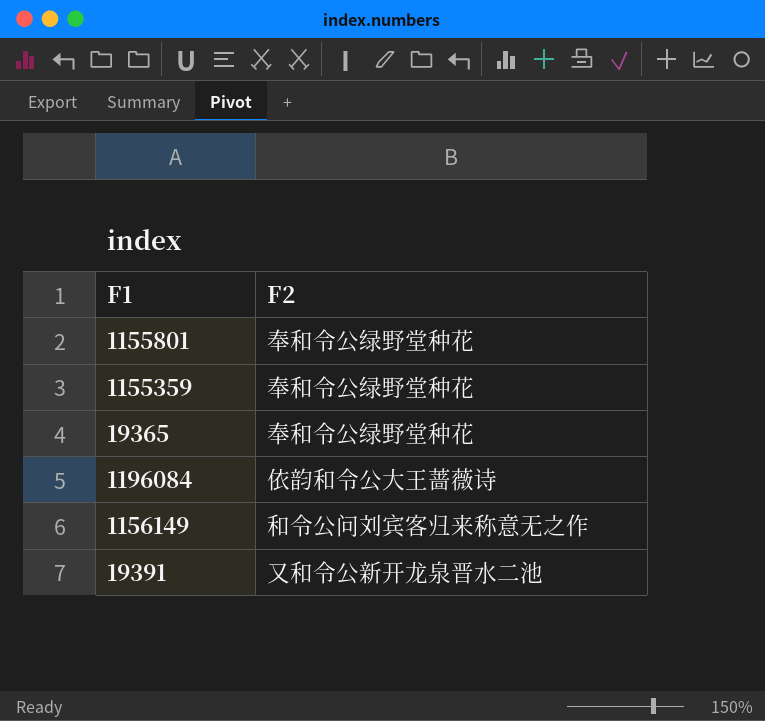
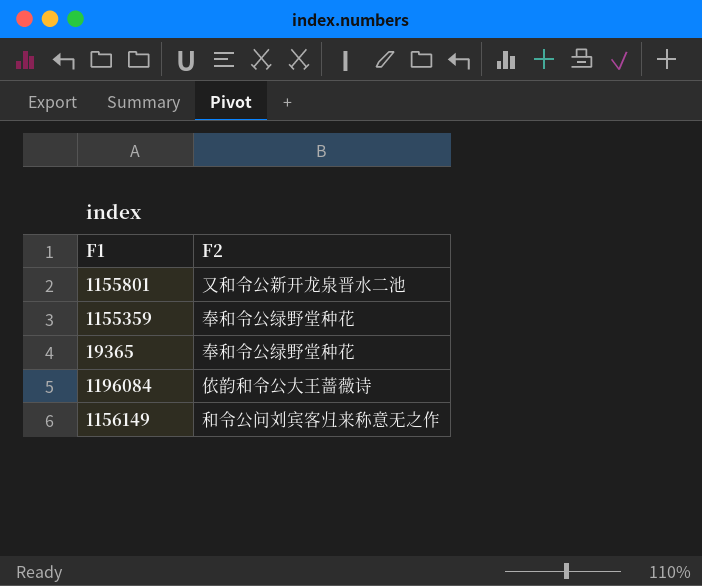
row 19391: 又和令公新开龙泉晋水二池 -> none
1155801 | F2: 奉和令公绿野堂种花 -> 又和令公新开龙泉晋水二池

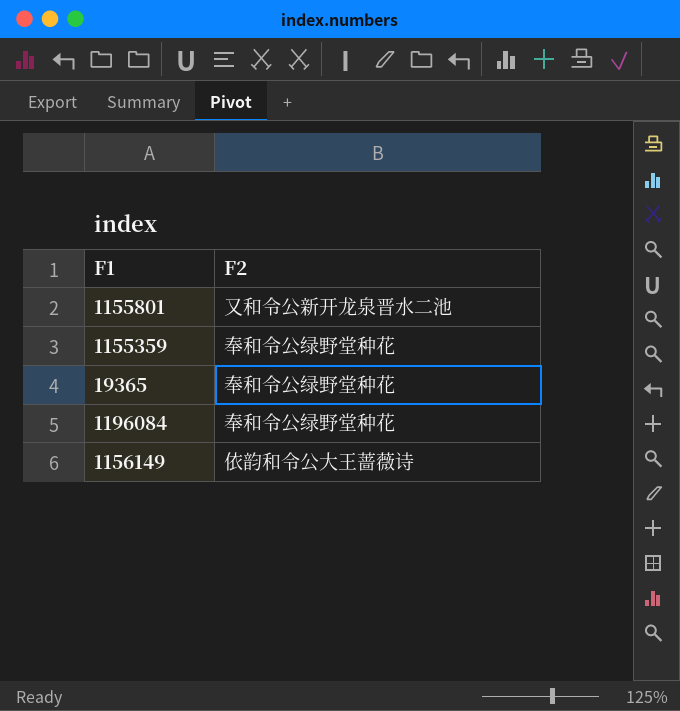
1196084 | F2: 依韵和令公大王蔷薇诗 -> 奉和令公绿野堂种花
1156149 | F2: 和令公问刘宾客归来称意无之作 -> 依韵和令公大王蔷薇诗

